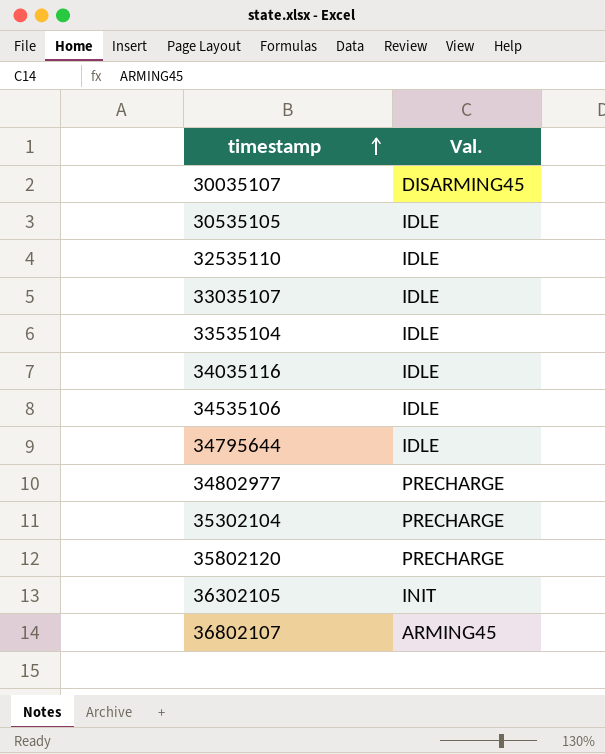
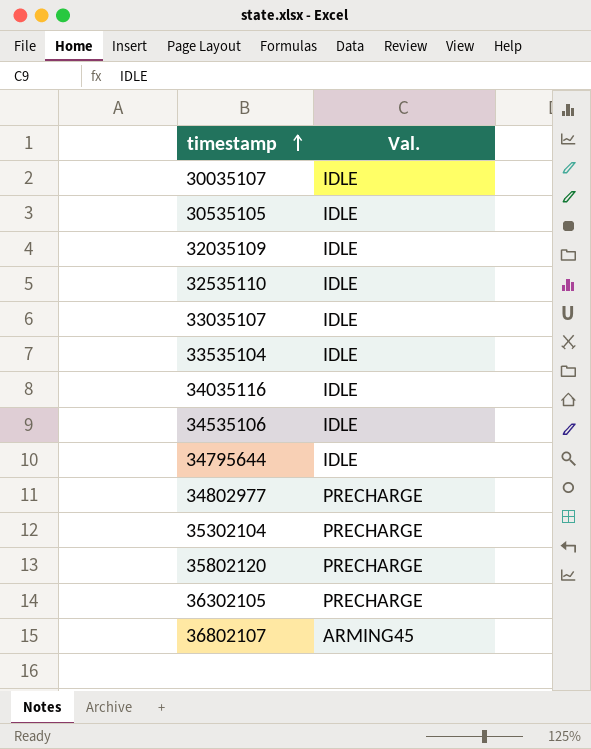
30035107 | Val.: DISARMING45 -> IDLE
row 32035109: none -> IDLE
36302105 | Val.: INIT -> PRECHARGE

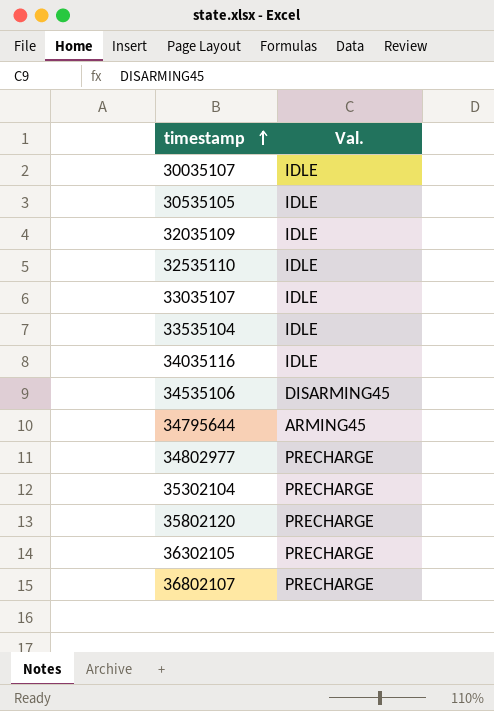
34535106 | Val.: IDLE -> DISARMING45
34795644 | Val.: IDLE -> ARMING45
36802107 | Val.: ARMING45 -> PRECHARGE

